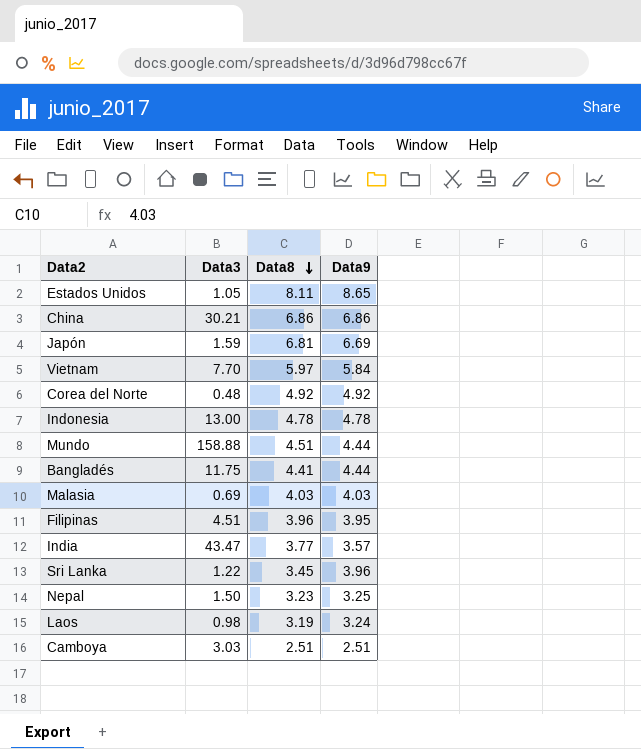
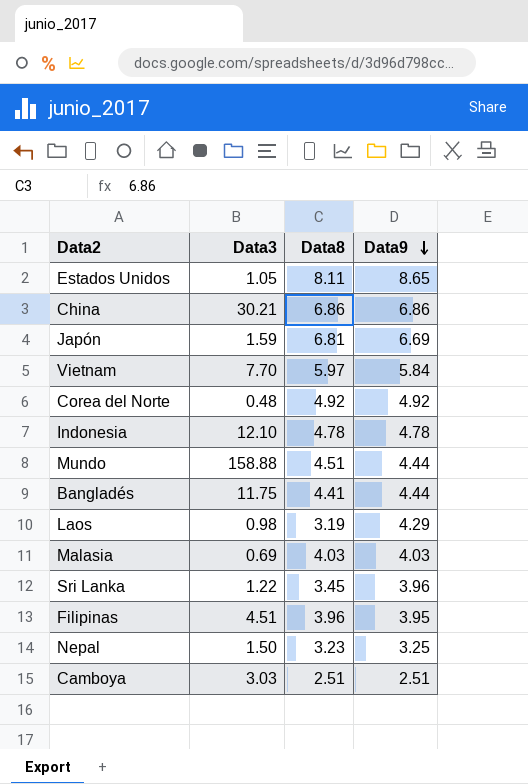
row order: Data8 descending -> Data9 descending
row India: 43.47 | 3.77 | 3.57 -> none
Indonesia | Data3: 13.00 -> 12.10
Laos | Data9: 3.24 -> 4.29

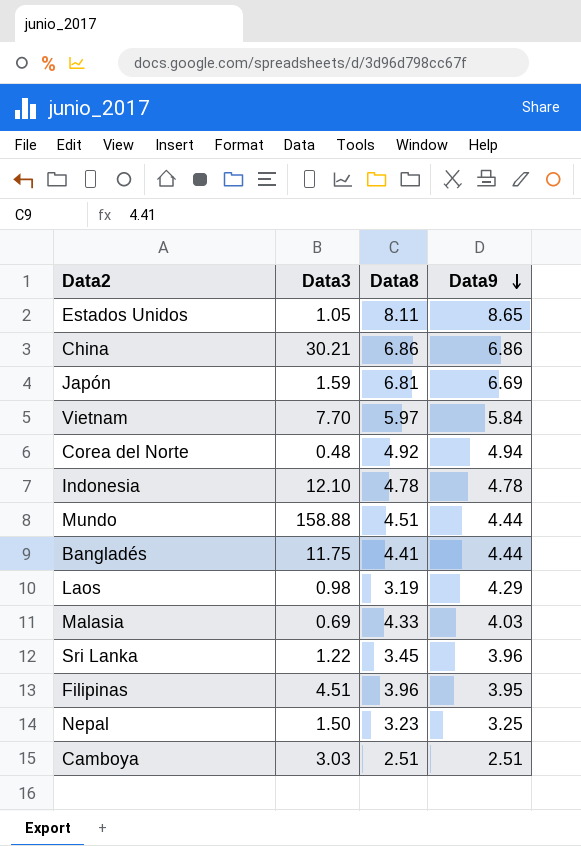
Corea del Norte | Data9: 4.92 -> 4.94
Malasia | Data8: 4.03 -> 4.33

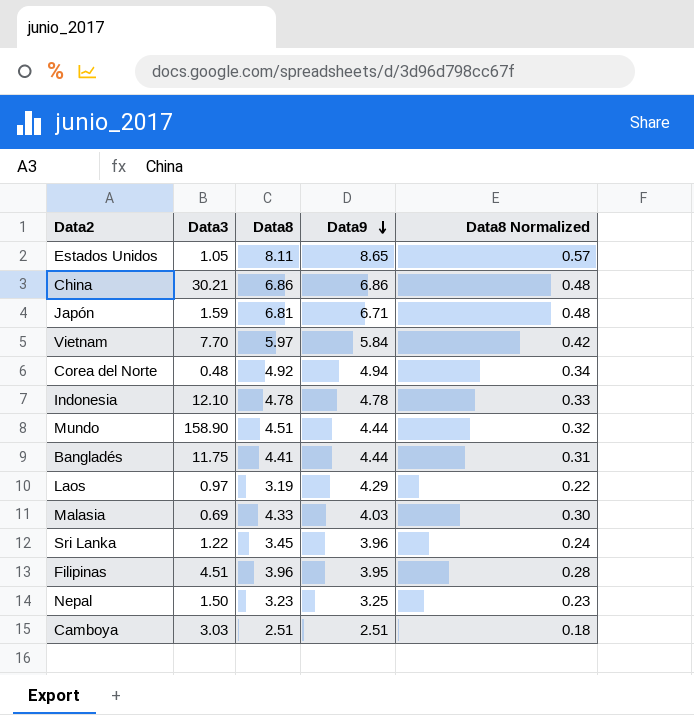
column Data8 Normalized | formula: none -> [Data8] * 0.07
Japón | Data9: 6.69 -> 6.71
Mundo | Data3: 158.88 -> 158.90
Laos | Data3: 0.98 -> 0.97

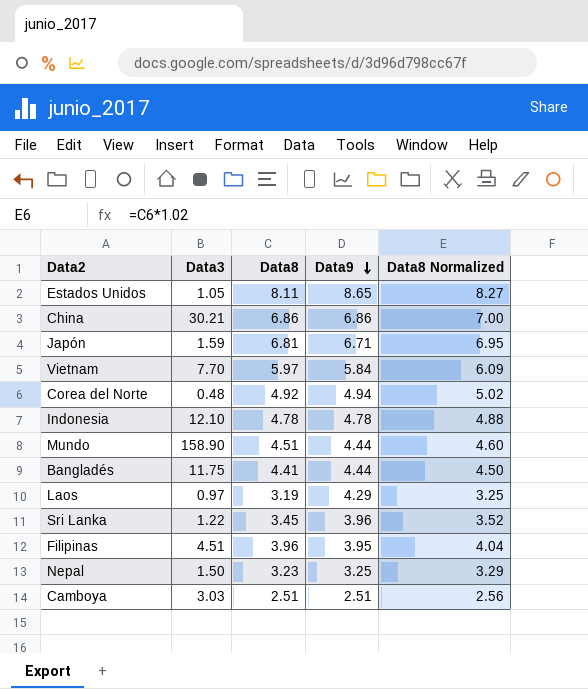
column Data8 Normalized | formula: [Data8] * 0.07 -> [Data8] * 1.02
row Malasia: 0.69 | 4.33 | 4.03 | 0.30 -> none

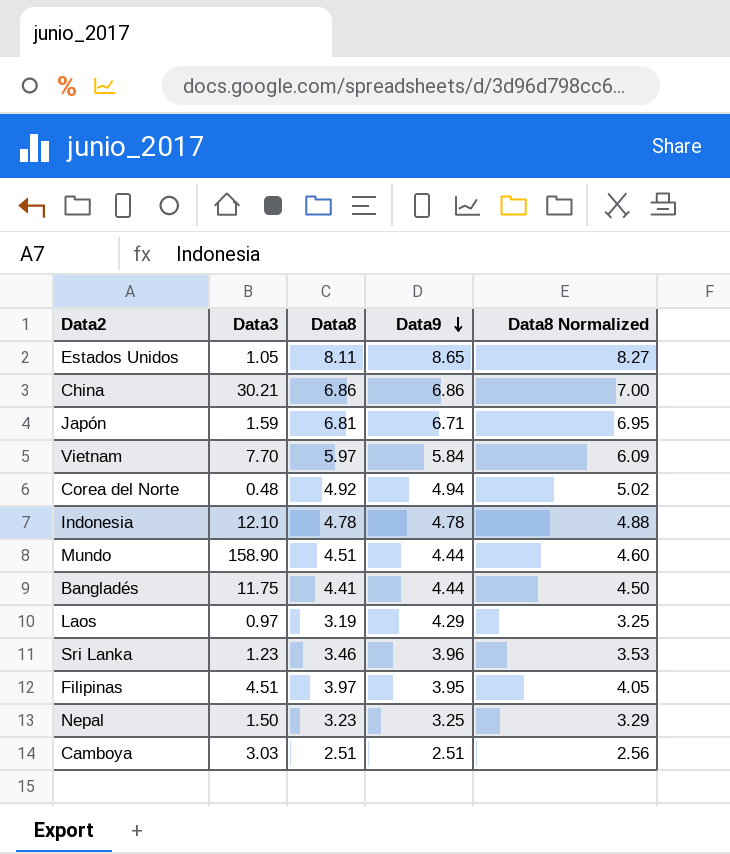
Sri Lanka | Data3: 1.22 -> 1.23
Sri Lanka | Data8: 3.45 -> 3.46
Sri Lanka | Data8 Normalized: 3.52 -> 3.53
Filipinas | Data8: 3.96 -> 3.97
Filipinas | Data8 Normalized: 4.04 -> 4.05

